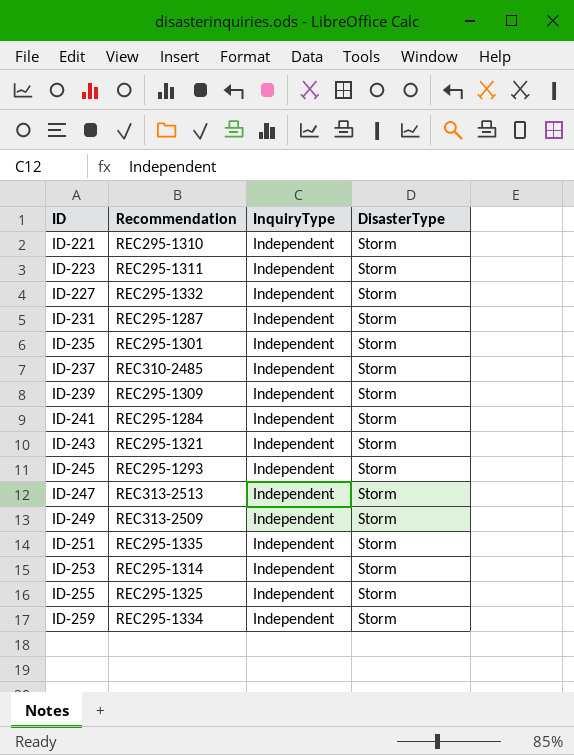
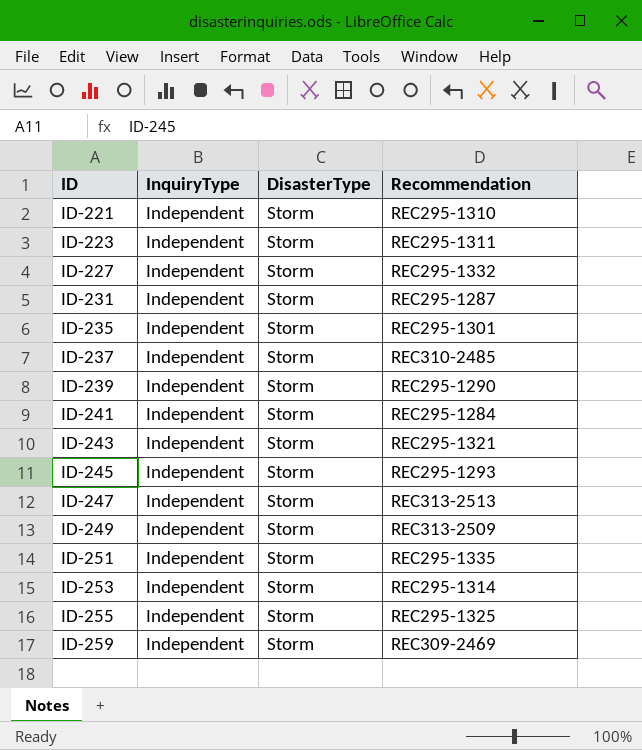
column Recommendation | position: 2 -> 4
ID-239 | Recommendation: REC295-1309 -> REC295-1290
ID-259 | Recommendation: REC295-1334 -> REC309-2469

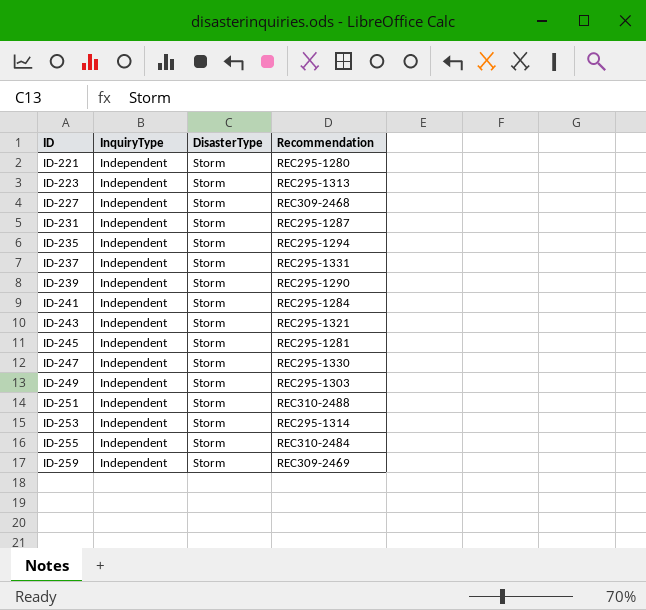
ID-221 | Recommendation: REC295-1310 -> REC295-1280
ID-223 | Recommendation: REC295-1311 -> REC295-1313
ID-227 | Recommendation: REC295-1332 -> REC309-2468
ID-235 | Recommendation: REC295-1301 -> REC295-1294
ID-237 | Recommendation: REC310-2485 -> REC295-1331
ID-245 | Recommendation: REC295-1293 -> REC295-1281
ID-247 | Recommendation: REC313-2513 -> REC295-1330
ID-249 | Recommendation: REC313-2509 -> REC295-1303
ID-251 | Recommendation: REC295-1335 -> REC310-2488
ID-255 | Recommendation: REC295-1325 -> REC310-2484

